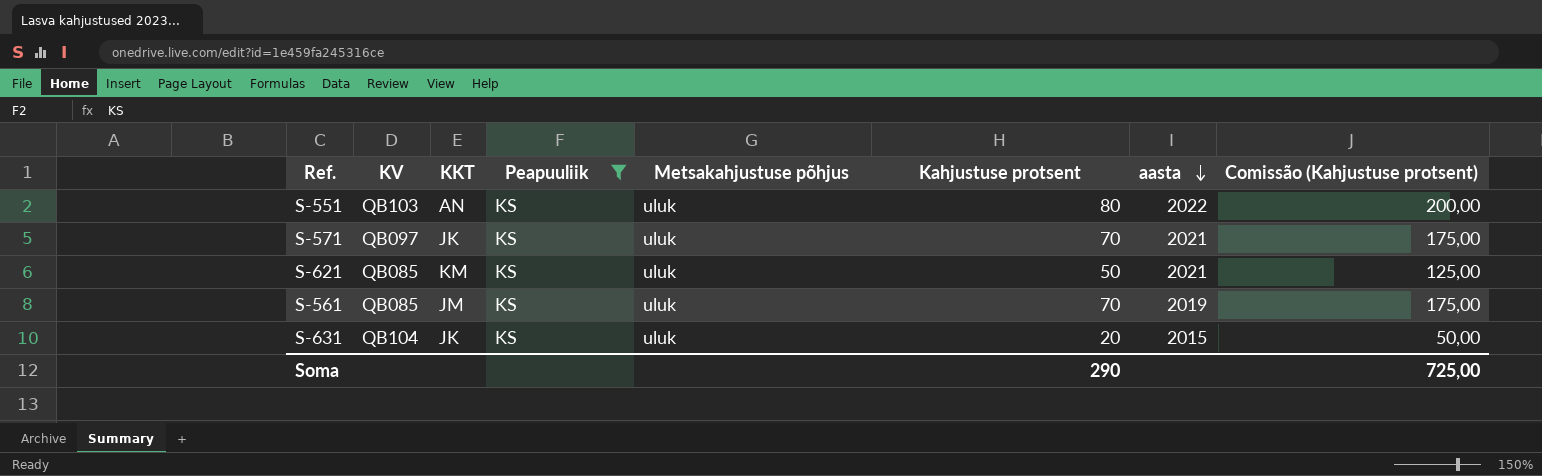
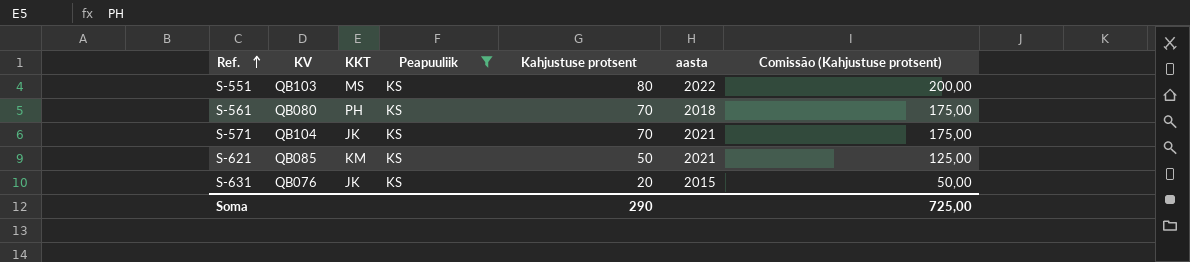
row order: aasta descending -> Ref. ascending
column Metsakahjustuse põhjus | position: 5 -> none
S-551 | KKT: AN -> MS
S-561 | KV: QB085 -> QB080
S-561 | KKT: JM -> PH
S-561 | aasta: 2019 -> 2018
S-571 | KV: QB097 -> QB104
S-631 | KV: QB104 -> QB076

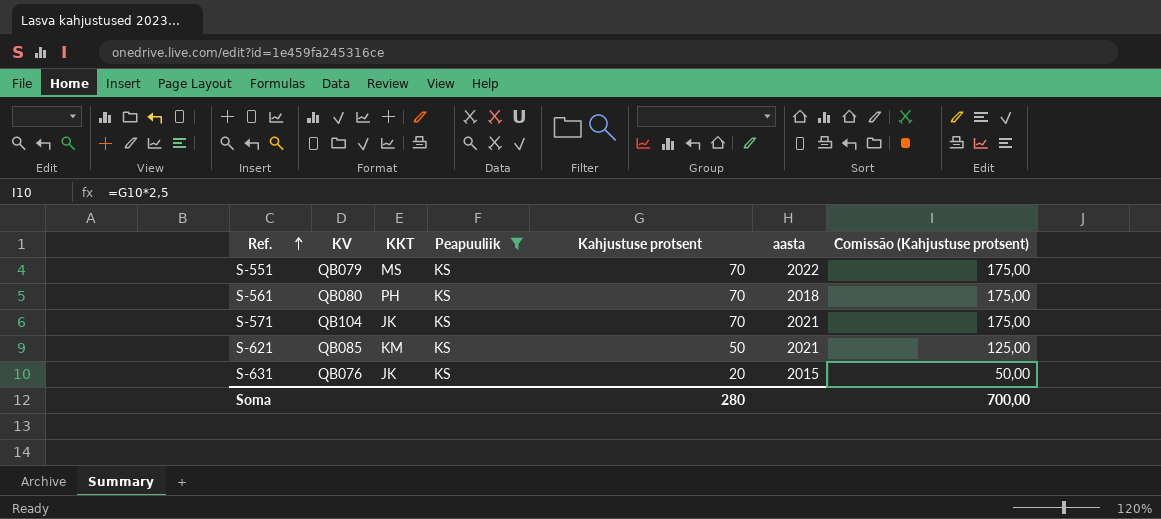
S-551 | KV: QB103 -> QB079
S-551 | Kahjustuse protsent: 80 -> 70
S-551 | Comissão (Kahjustuse protsent): 200,00 -> 175,00
Soma | Kahjustuse protsent: 290 -> 280
Soma | Comissão (Kahjustuse protsent): 725,00 -> 700,00

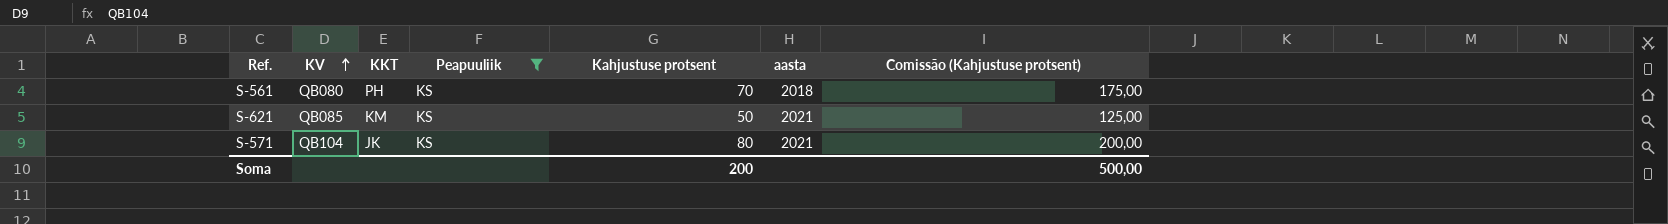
row order: Ref. ascending -> KV ascending
row S-551: QB079 | MS | KS | 70 | 2022 | 175,00 -> none
row S-631: QB076 | JK | KS | 20 | 2015 | 50,00 -> none
S-571 | Kahjustuse protsent: 70 -> 80
S-571 | Comissão (Kahjustuse protsent): 175,00 -> 200,00
Soma | Kahjustuse protsent: 280 -> 200
Soma | Comissão (Kahjustuse protsent): 700,00 -> 500,00

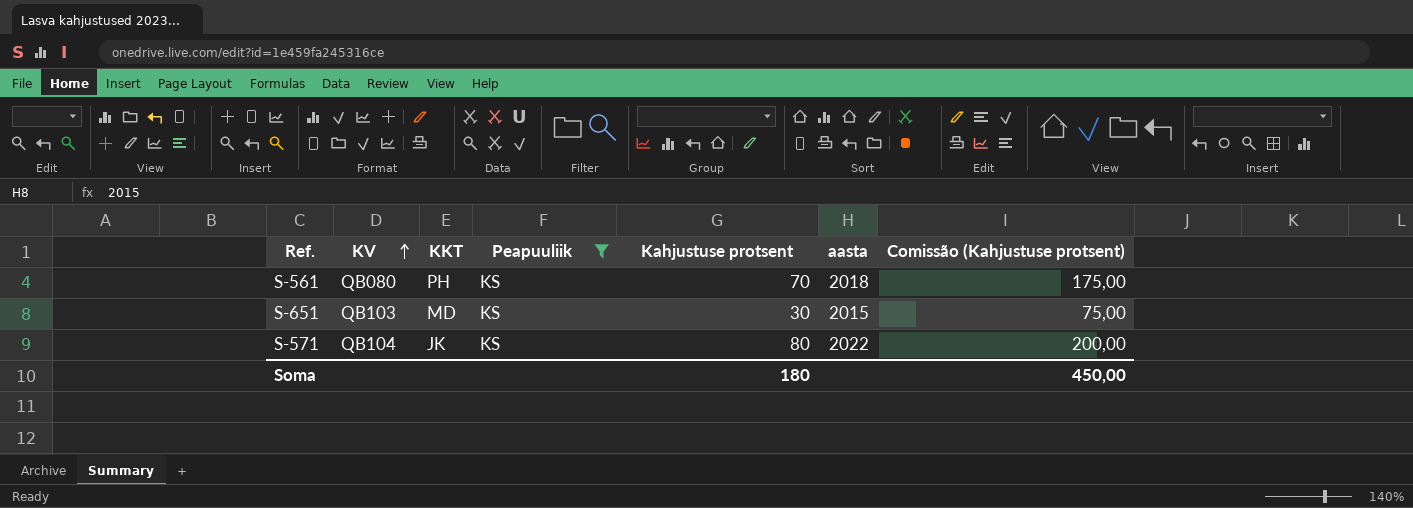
row S-621: QB085 | KM | KS | 50 | 2021 | 125,00 -> none
row S-651: none -> QB103 | MD | KS | 30 | 2015 | 75,00
S-571 | aasta: 2021 -> 2022
Soma | Kahjustuse protsent: 200 -> 180
Soma | Comissão (Kahjustuse protsent): 500,00 -> 450,00

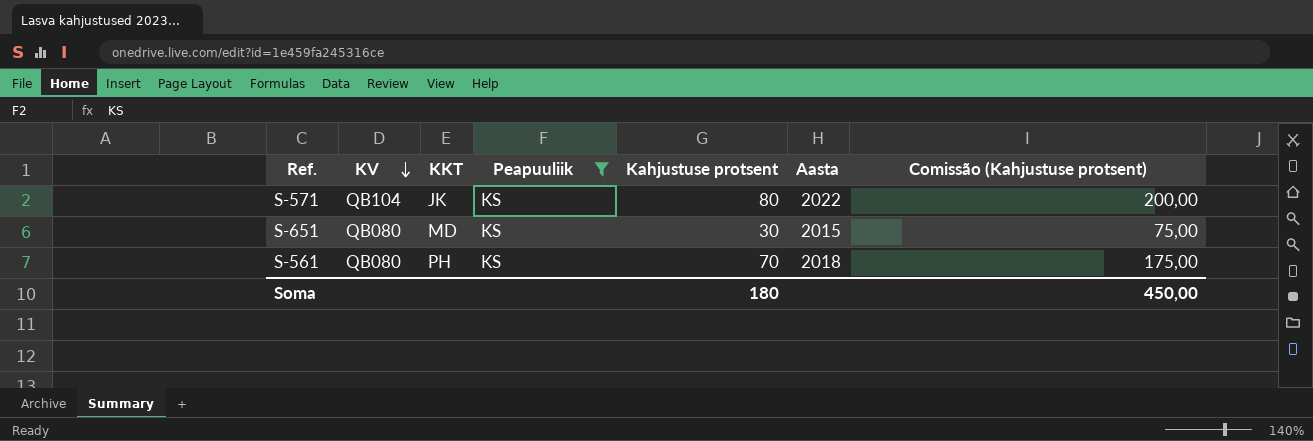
row order: KV ascending -> KV descending
column name: aasta -> Aasta
S-651 | KV: QB103 -> QB080

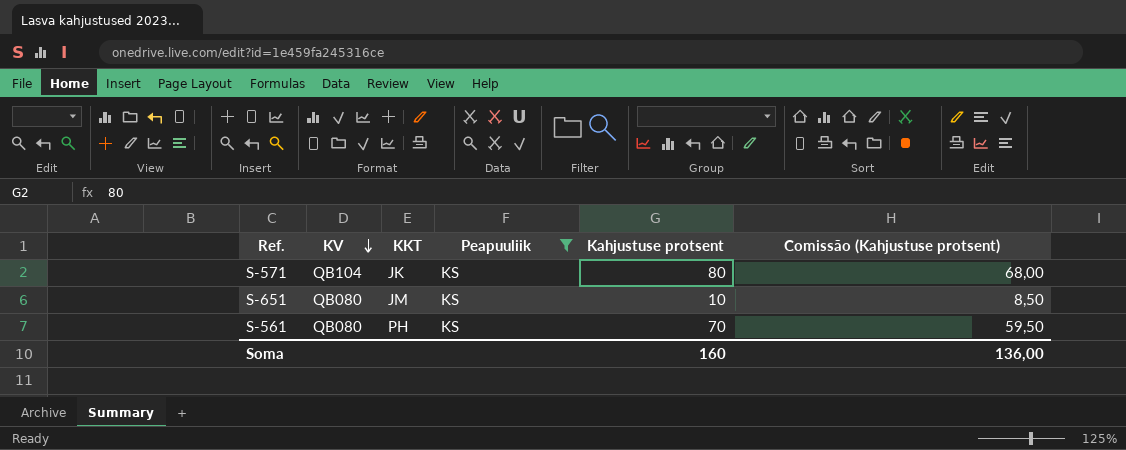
column Aasta | position: 6 -> none
column Comissão (Kahjustuse protsent) | formula: [Kahjustuse protsent] * 2,5 -> [Kahjustuse protsent] * 0,85
S-651 | KKT: MD -> JM
S-651 | Kahjustuse protsent: 30 -> 10
Soma | Kahjustuse protsent: 180 -> 160
Soma | Comissão (Kahjustuse protsent): 450,00 -> 136,00

